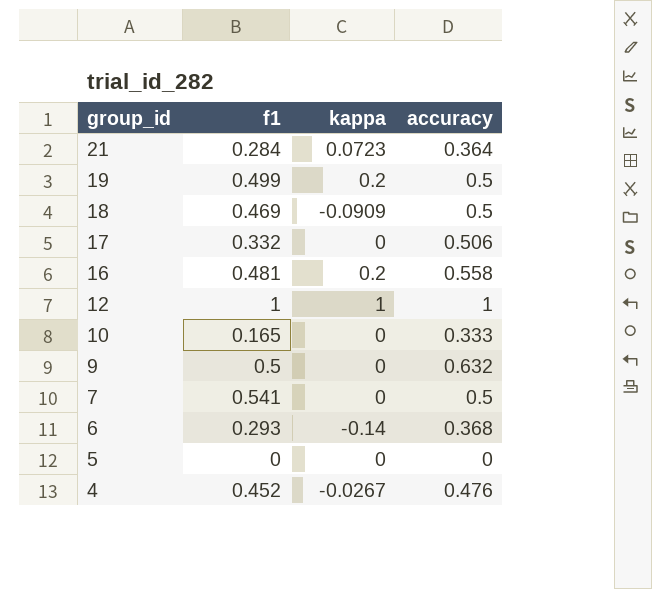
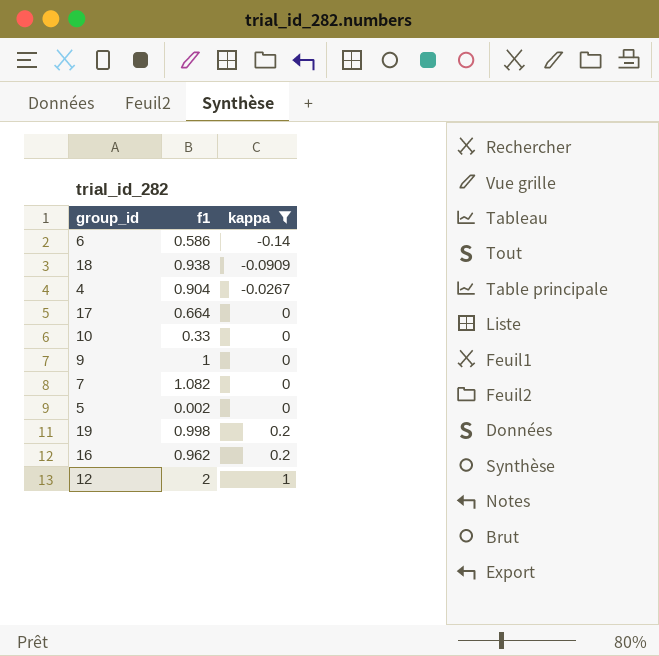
filter: none -> kappa != 0.0723
row order: group_id descending -> kappa ascending
column accuracy | position: 4 -> none
6 | f1: 0.293 -> 0.586
18 | f1: 0.469 -> 0.938
4 | f1: 0.452 -> 0.904
17 | f1: 0.332 -> 0.664
10 | f1: 0.165 -> 0.33
9 | f1: 0.5 -> 1
7 | f1: 0.541 -> 1.082
5 | f1: 0 -> 0.002
19 | f1: 0.499 -> 0.998
16 | f1: 0.481 -> 0.962
12 | f1: 1 -> 2

